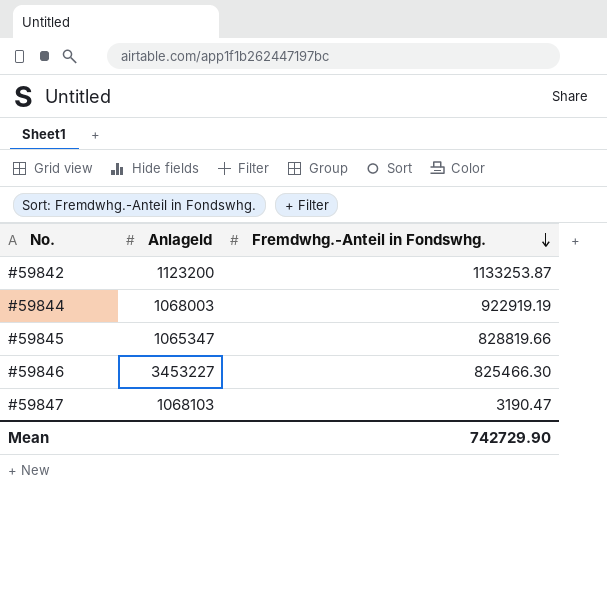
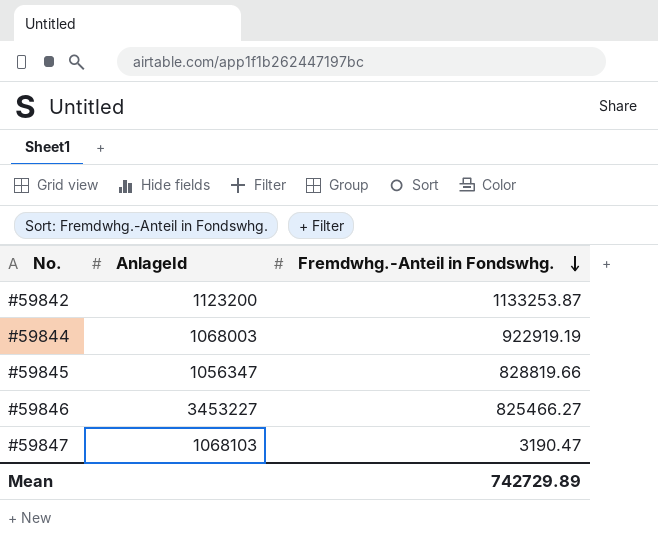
#59845 | AnlageId: 1065347 -> 1056347
#59846 | Fremdwhg.-Anteil in Fondswhg.: 825466.30 -> 825466.27
Mean | Fremdwhg.-Anteil in Fondswhg.: 742729.90 -> 742729.89

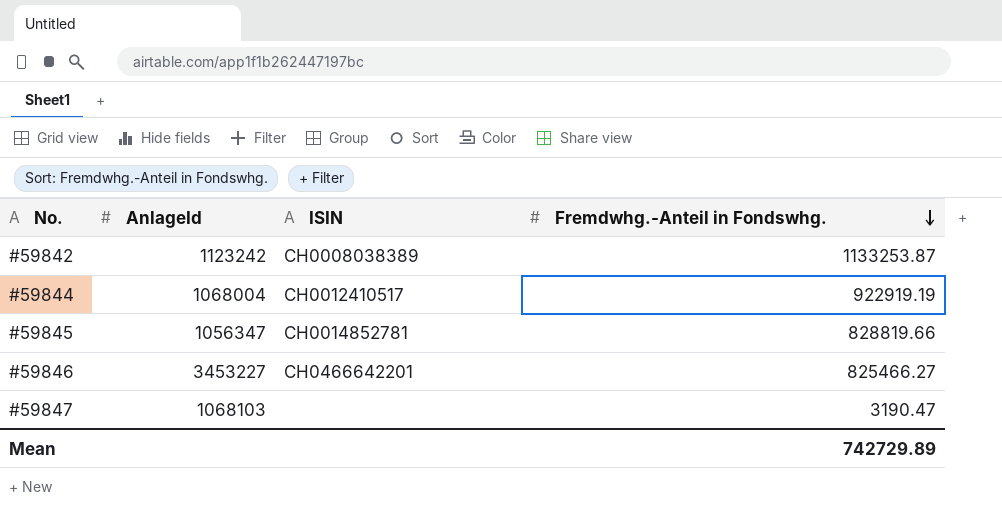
column ISIN | position: none -> 3
#59842 | AnlageId: 1123200 -> 1123242
#59844 | AnlageId: 1068003 -> 1068004

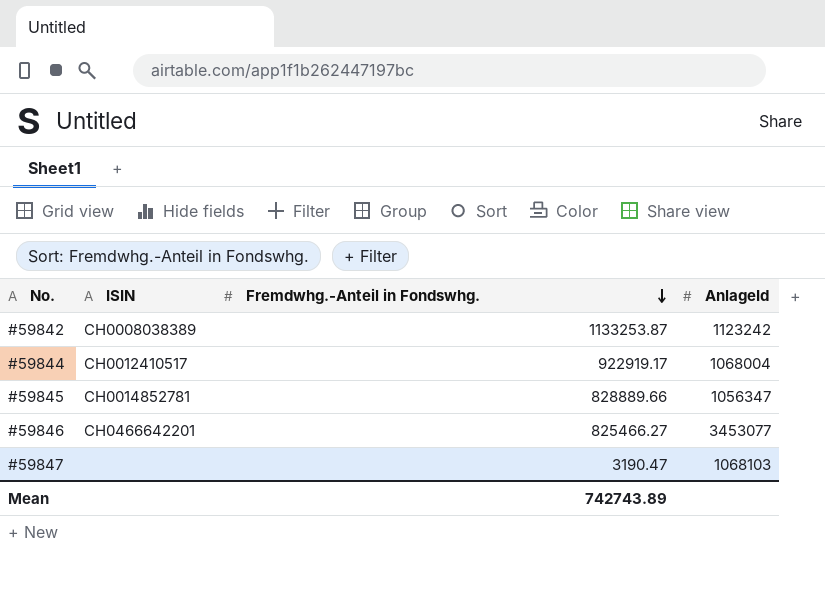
column AnlageId | position: 2 -> 4
#59844 | Fremdwhg.-Anteil in Fondswhg.: 922919.19 -> 922919.17
#59845 | Fremdwhg.-Anteil in Fondswhg.: 828819.66 -> 828889.66
#59846 | AnlageId: 3453227 -> 3453077
Mean | Fremdwhg.-Anteil in Fondswhg.: 742729.89 -> 742743.89

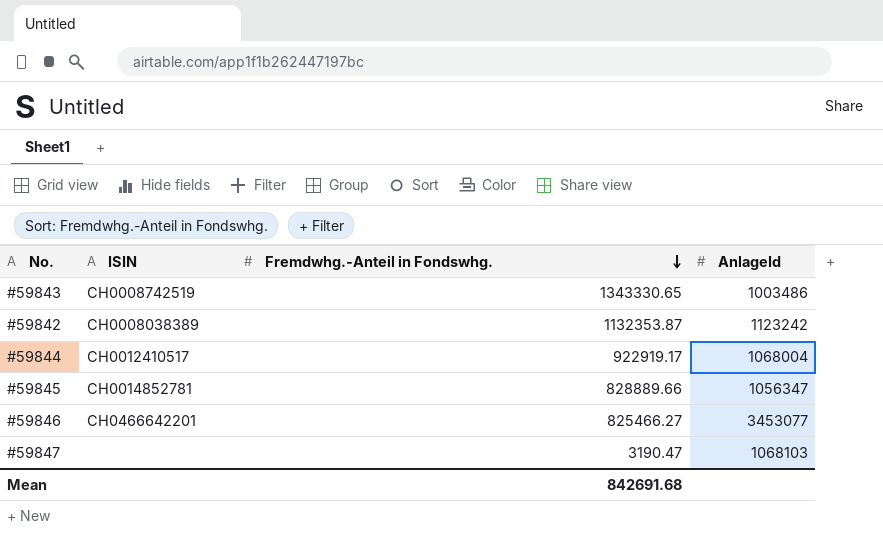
row #59843: none -> CH0008742519 | 1343330.65 | 1003486
#59842 | Fremdwhg.-Anteil in Fondswhg.: 1133253.87 -> 1132353.87
Mean | Fremdwhg.-Anteil in Fondswhg.: 742743.89 -> 842691.68

